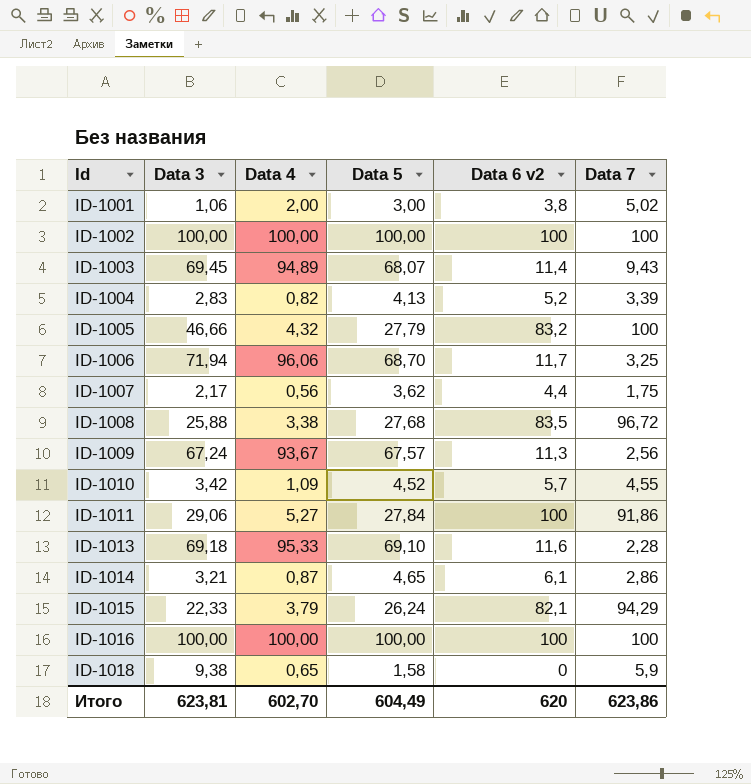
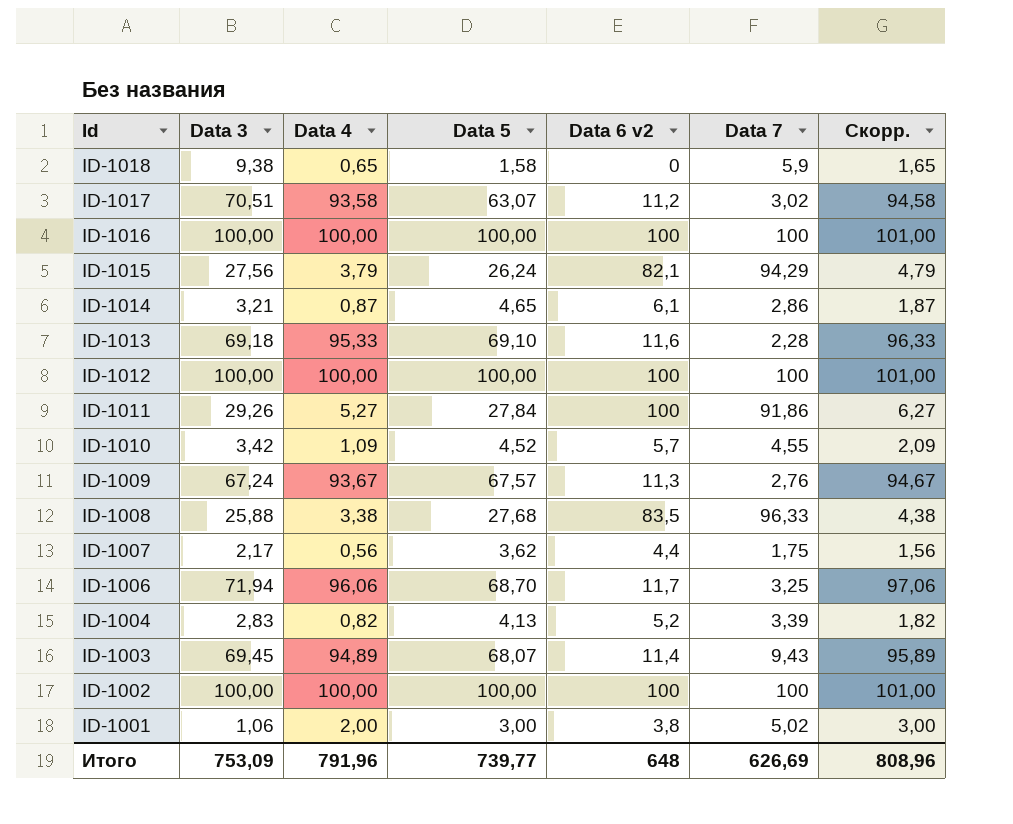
row order: Id ascending -> Id descending
column Скорр. | formula: none -> [Data 4] + 1
row ID-1005: 46,66 | 4,32 | 27,79 | 83,2 | 100 -> none
row ID-1017: none -> 70,51 | 93,58 | 63,07 | 11,2 | 3,02 | 94,58
ID-1015 | Data 3: 22,33 -> 27,56
row ID-1012: none -> 100,00 | 100,00 | 100,00 | 100 | 100 | 101,00
ID-1011 | Data 3: 29,06 -> 29,26
ID-1009 | Data 7: 2,56 -> 2,76
ID-1008 | Data 7: 96,72 -> 96,33
Итого | Data 3: 623,81 -> 753,09
Итого | Data 4: 602,70 -> 791,96
Итого | Data 5: 604,49 -> 739,77
Итого | Data 6 v2: 620 -> 648
Итого | Data 7: 623,86 -> 626,69

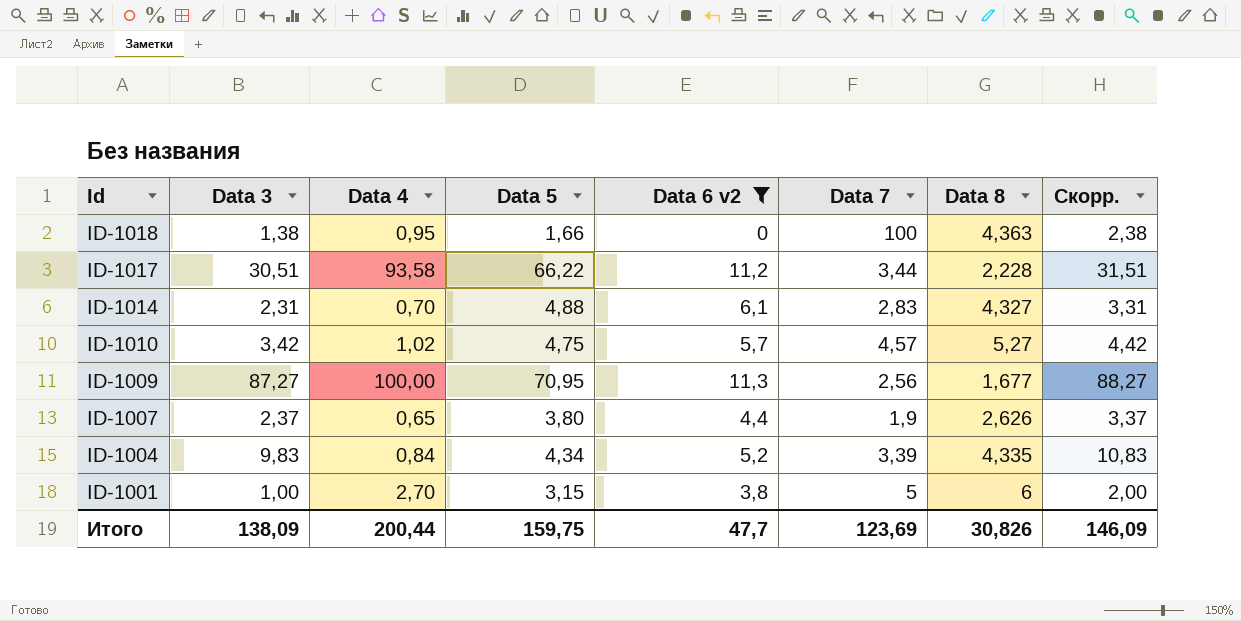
filter: none -> Data 6 v2 <= 11,3
column Data 8 | position: none -> 7
column Скорр. | formula: [Data 4] + 1 -> [Data 3] + 1
ID-1018 | Data 3: 9,38 -> 1,38
ID-1018 | Data 4: 0,65 -> 0,95
ID-1018 | Data 5: 1,58 -> 1,66
ID-1018 | Data 7: 5,9 -> 100
ID-1017 | Data 3: 70,51 -> 30,51
ID-1017 | Data 5: 63,07 -> 66,22
ID-1017 | Data 7: 3,02 -> 3,44
ID-1014 | Data 3: 3,21 -> 2,31
ID-1014 | Data 4: 0,87 -> 0,70
ID-1014 | Data 5: 4,65 -> 4,88
ID-1014 | Data 7: 2,86 -> 2,83
ID-1010 | Data 4: 1,09 -> 1,02
ID-1010 | Data 5: 4,52 -> 4,75
ID-1010 | Data 7: 4,55 -> 4,57
ID-1009 | Data 3: 67,24 -> 87,27
ID-1009 | Data 4: 93,67 -> 100,00
ID-1009 | Data 5: 67,57 -> 70,95
ID-1009 | Data 7: 2,76 -> 2,56
ID-1007 | Data 3: 2,17 -> 2,37
ID-1007 | Data 4: 0,56 -> 0,65
ID-1007 | Data 5: 3,62 -> 3,80
ID-1007 | Data 7: 1,75 -> 1,9
ID-1004 | Data 3: 2,83 -> 9,83
ID-1004 | Data 4: 0,82 -> 0,84
ID-1004 | Data 5: 4,13 -> 4,34
ID-1001 | Data 3: 1,06 -> 1,00
ID-1001 | Data 4: 2,00 -> 2,70
ID-1001 | Data 5: 3,00 -> 3,15
ID-1001 | Data 7: 5,02 -> 5
Итого | Data 3: 753,09 -> 138,09
Итого | Data 4: 791,96 -> 200,44
Итого | Data 5: 739,77 -> 159,75
Итого | Data 6 v2: 648 -> 47,7
Итого | Data 7: 626,69 -> 123,69
Итого | Скорр.: 808,96 -> 146,09

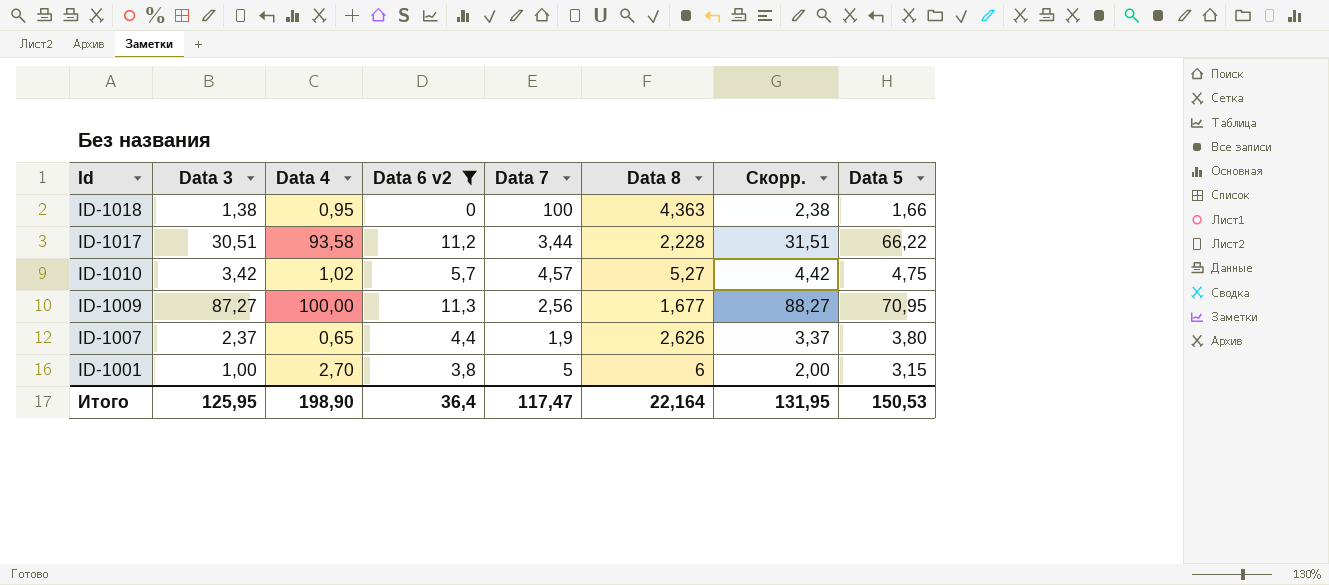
column Data 5 | position: 4 -> 8
row ID-1014: 2,31 | 0,70 | 4,88 | 6,1 | 2,83 | 4,327 | 3,31 -> none
row ID-1004: 9,83 | 0,84 | 4,34 | 5,2 | 3,39 | 4,335 | 10,83 -> none
Итого | Data 3: 138,09 -> 125,95
Итого | Data 4: 200,44 -> 198,90
Итого | Data 6 v2: 47,7 -> 36,4
Итого | Data 7: 123,69 -> 117,47
Итого | Data 8: 30,826 -> 22,164
Итого | Скорр.: 146,09 -> 131,95
Итого | Data 5: 159,75 -> 150,53

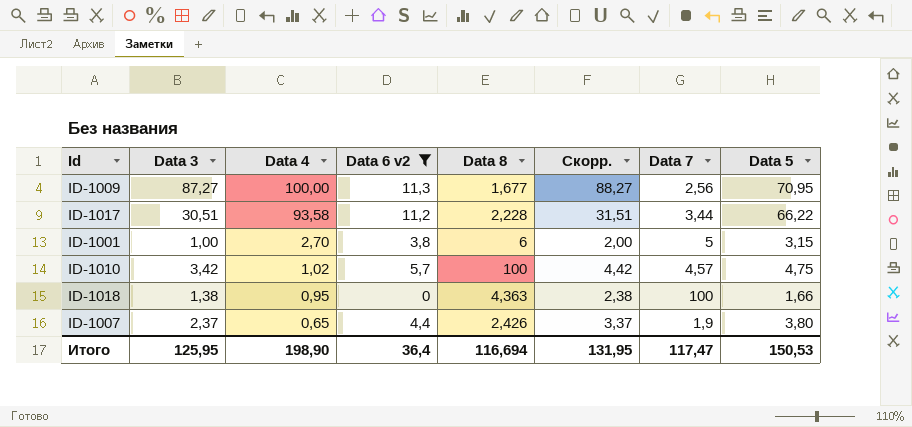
row order: Id descending -> Data 4 descending
column Data 7 | position: 5 -> 7
ID-1010 | Data 8: 5,27 -> 100
ID-1007 | Data 8: 2,626 -> 2,426
Итого | Data 8: 22,164 -> 116,694

